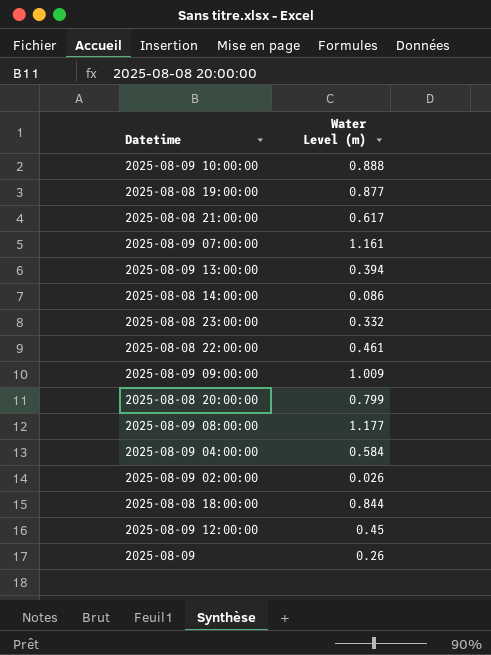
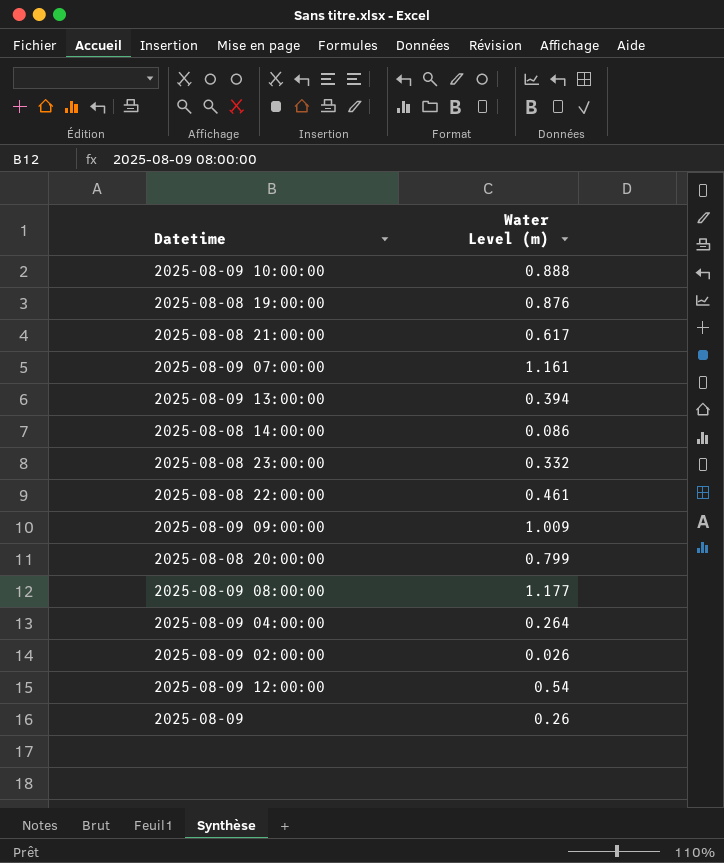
row 2025-08-08 18:00:00: 0.844 -> none
2025-08-08 19:00:00 | Water Level (m): 0.877 -> 0.876
2025-08-09 04:00:00 | Water Level (m): 0.584 -> 0.264
2025-08-09 12:00:00 | Water Level (m): 0.45 -> 0.54

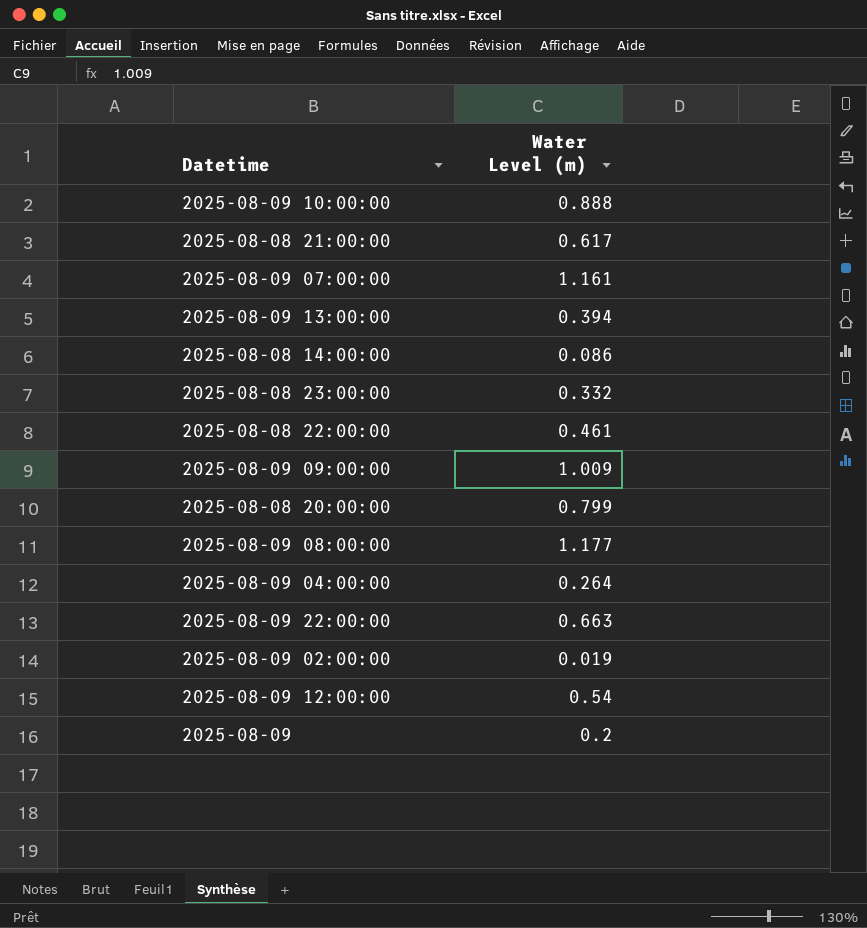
row 2025-08-08 19:00:00: 0.876 -> none
row 2025-08-09 22:00:00: none -> 0.663
2025-08-09 02:00:00 | Water Level (m): 0.026 -> 0.019
2025-08-09 | Water Level (m): 0.26 -> 0.2

